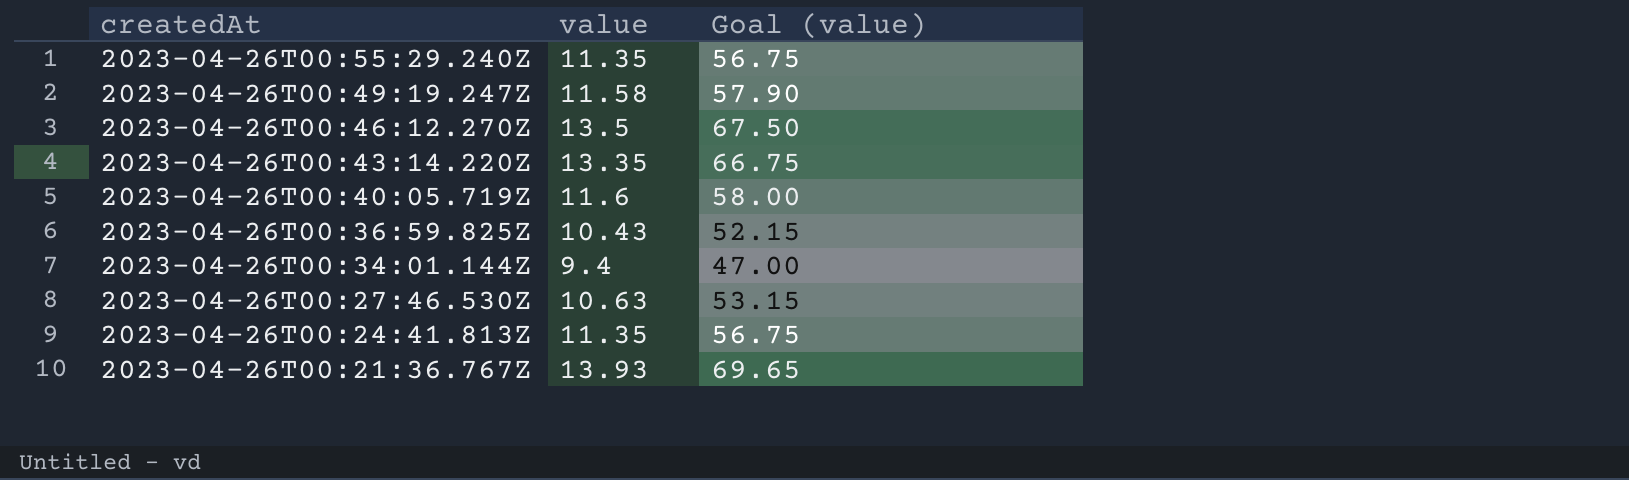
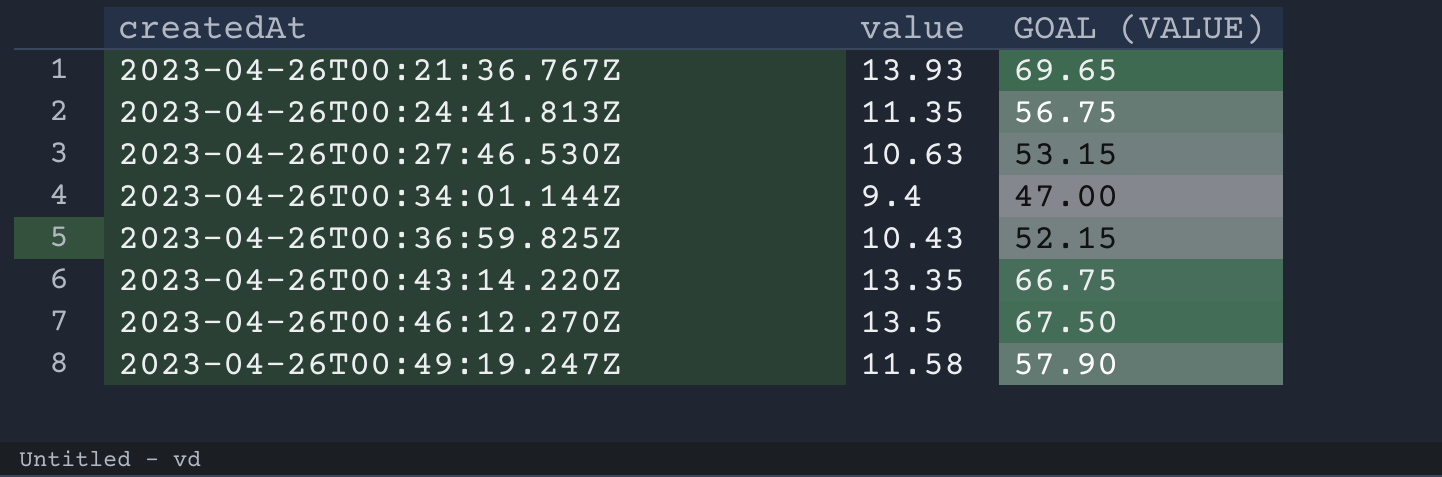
row order: createdAt descending -> createdAt ascending
column name: Goal (value) -> GOAL (VALUE)
row 2023-04-26T00:55:29.240Z: 11.35 | 56.75 -> none
row 2023-04-26T00:40:05.719Z: 11.6 | 58.00 -> none

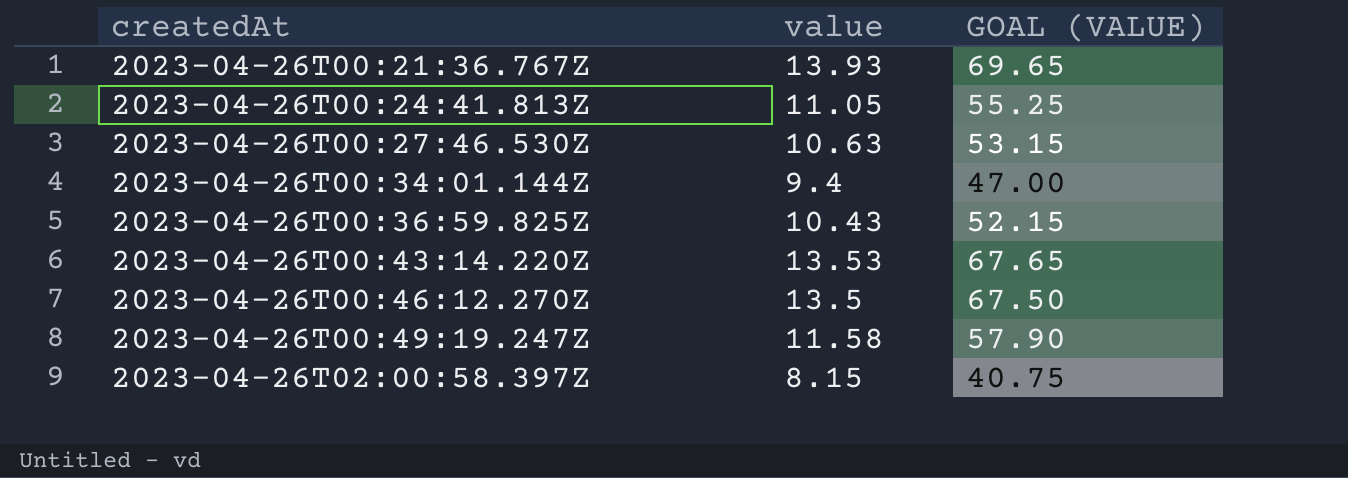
2023-04-26T00:24:41.813Z | value: 11.35 -> 11.05
2023-04-26T00:24:41.813Z | GOAL (VALUE): 56.75 -> 55.25
2023-04-26T00:43:14.220Z | value: 13.35 -> 13.53
2023-04-26T00:43:14.220Z | GOAL (VALUE): 66.75 -> 67.65
row 2023-04-26T02:00:58.397Z: none -> 8.15 | 40.75

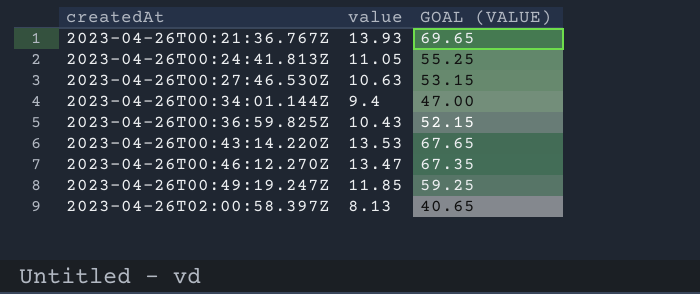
2023-04-26T00:46:12.270Z | value: 13.5 -> 13.47
2023-04-26T00:46:12.270Z | GOAL (VALUE): 67.50 -> 67.35
2023-04-26T00:49:19.247Z | value: 11.58 -> 11.85
2023-04-26T00:49:19.247Z | GOAL (VALUE): 57.90 -> 59.25
2023-04-26T02:00:58.397Z | value: 8.15 -> 8.13
2023-04-26T02:00:58.397Z | GOAL (VALUE): 40.75 -> 40.65

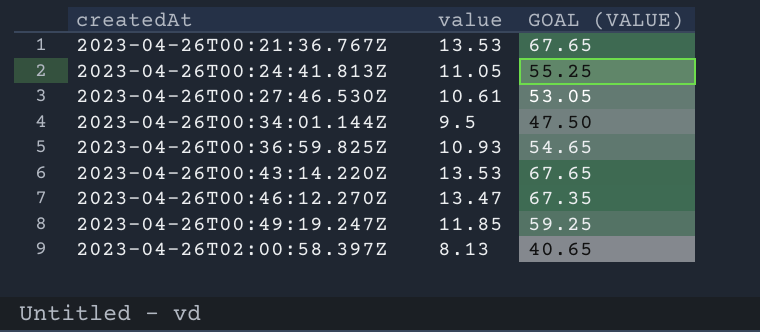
2023-04-26T00:21:36.767Z | value: 13.93 -> 13.53
2023-04-26T00:21:36.767Z | GOAL (VALUE): 69.65 -> 67.65
2023-04-26T00:27:46.530Z | value: 10.63 -> 10.61
2023-04-26T00:27:46.530Z | GOAL (VALUE): 53.15 -> 53.05
2023-04-26T00:34:01.144Z | value: 9.4 -> 9.5
2023-04-26T00:34:01.144Z | GOAL (VALUE): 47.00 -> 47.50
2023-04-26T00:36:59.825Z | value: 10.43 -> 10.93
2023-04-26T00:36:59.825Z | GOAL (VALUE): 52.15 -> 54.65

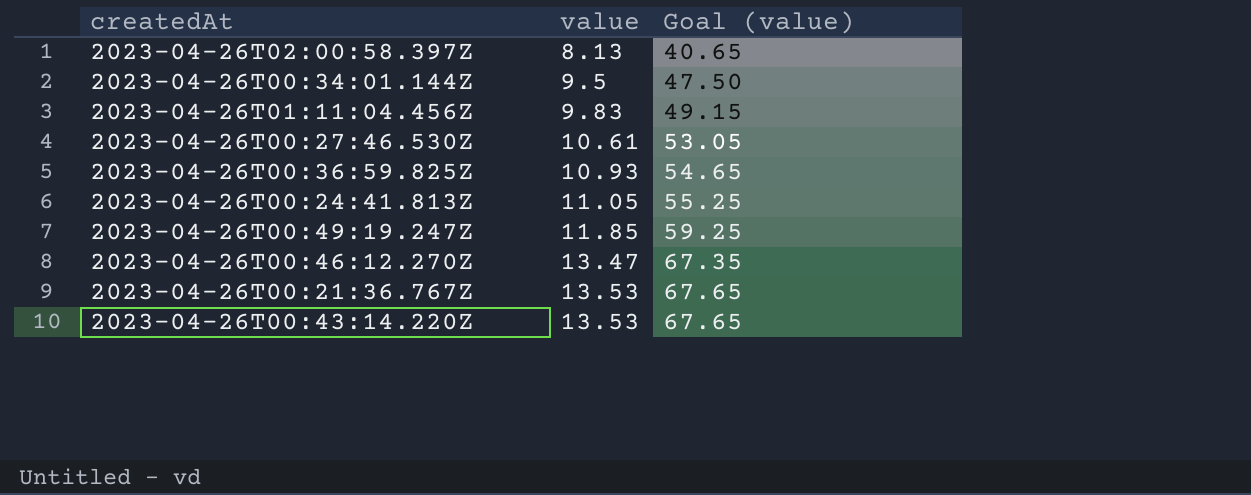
row order: createdAt ascending -> value ascending
column name: GOAL (VALUE) -> Goal (value)
row 2023-04-26T01:11:04.456Z: none -> 9.83 | 49.15

